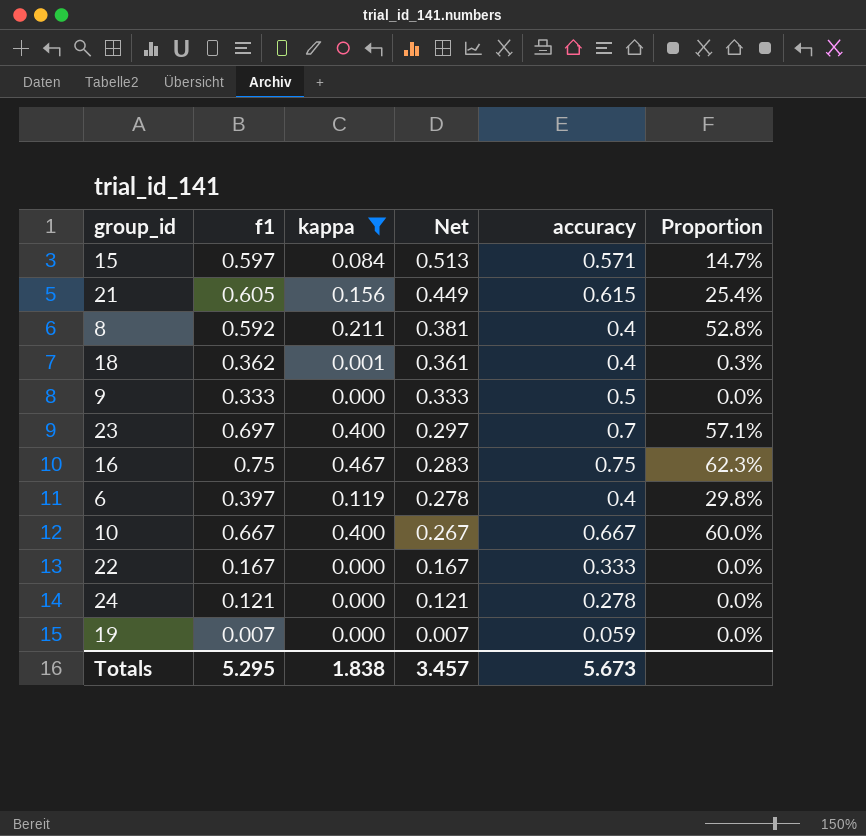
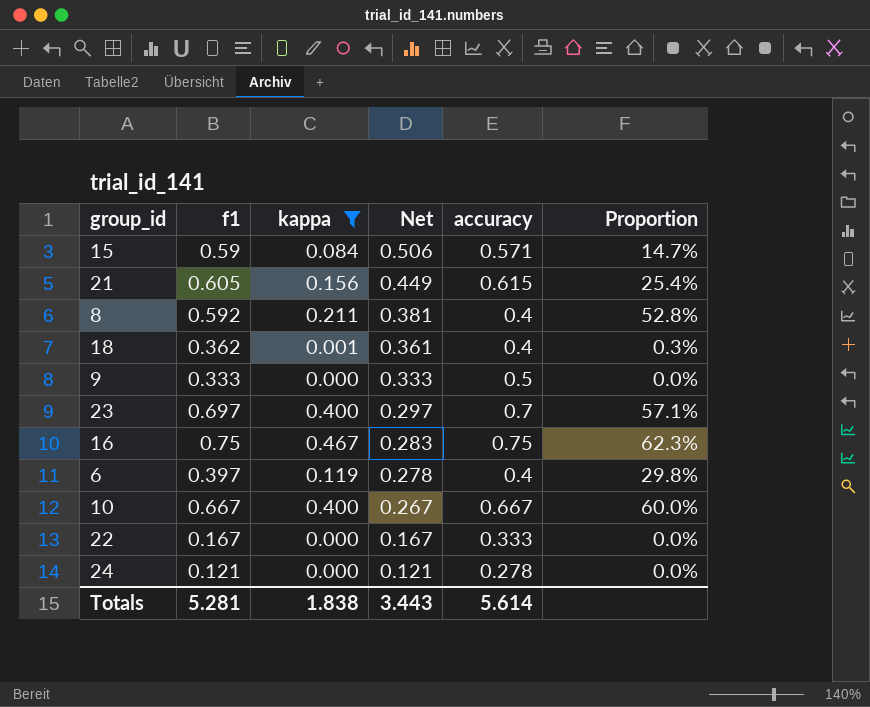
row 19: 0.007 | 0.000 | 0.007 | 0.059 | 0.0% -> none
15 | f1: 0.597 -> 0.59
15 | Net: 0.513 -> 0.506
Totals | f1: 5.295 -> 5.281
Totals | Net: 3.457 -> 3.443
Totals | accuracy: 5.673 -> 5.614

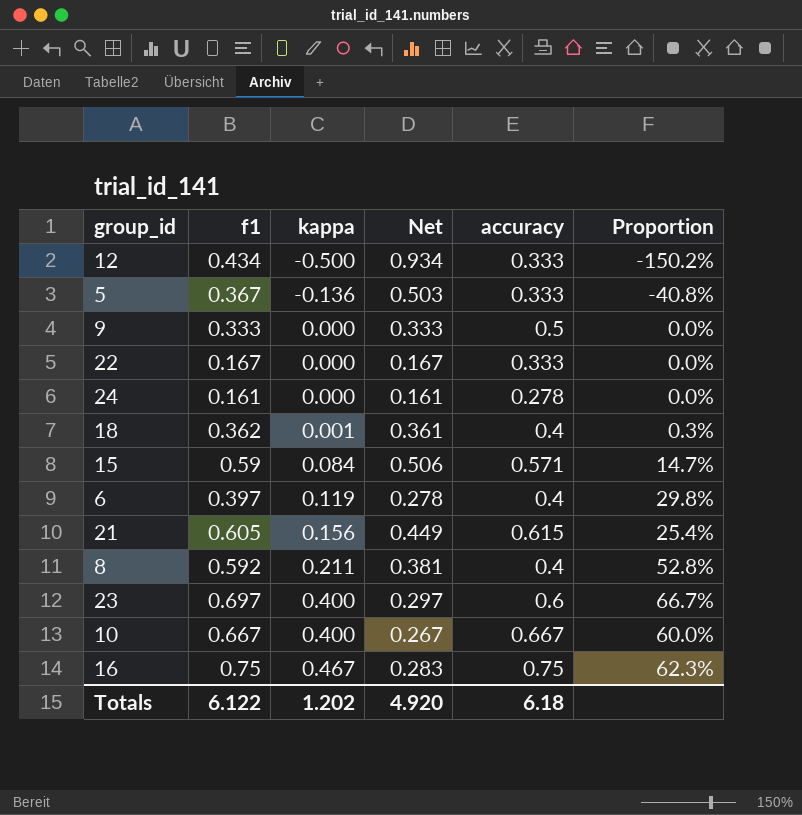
filter: kappa >= 0.000 -> none
row order: Net descending -> kappa ascending
24 | f1: 0.121 -> 0.161
24 | Net: 0.121 -> 0.161
23 | accuracy: 0.7 -> 0.6
23 | Proportion: 57.1% -> 66.7%
Totals | f1: 5.281 -> 6.122
Totals | kappa: 1.838 -> 1.202
Totals | Net: 3.443 -> 4.920
Totals | accuracy: 5.614 -> 6.18

